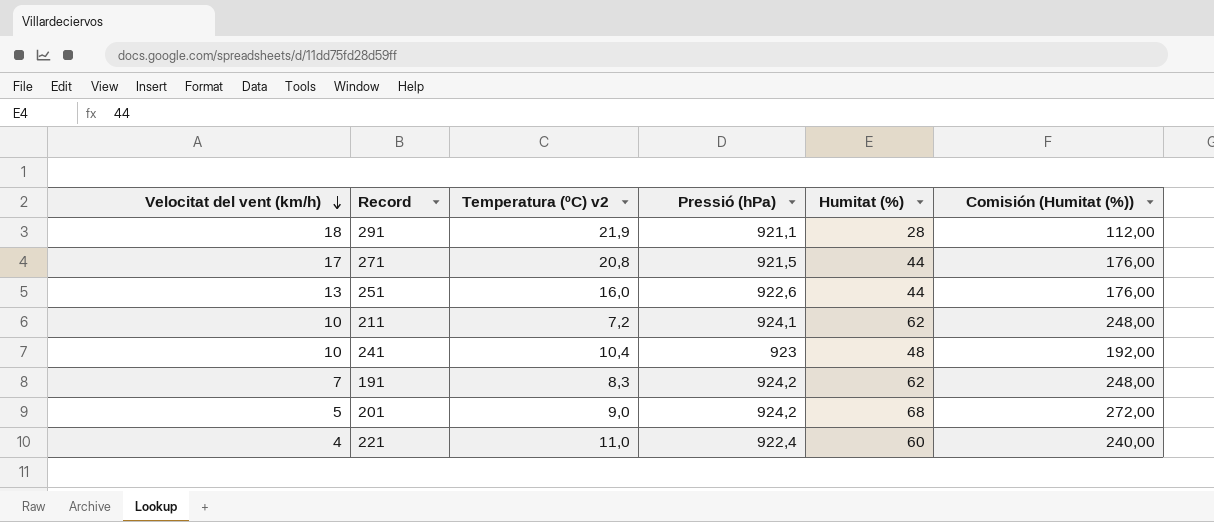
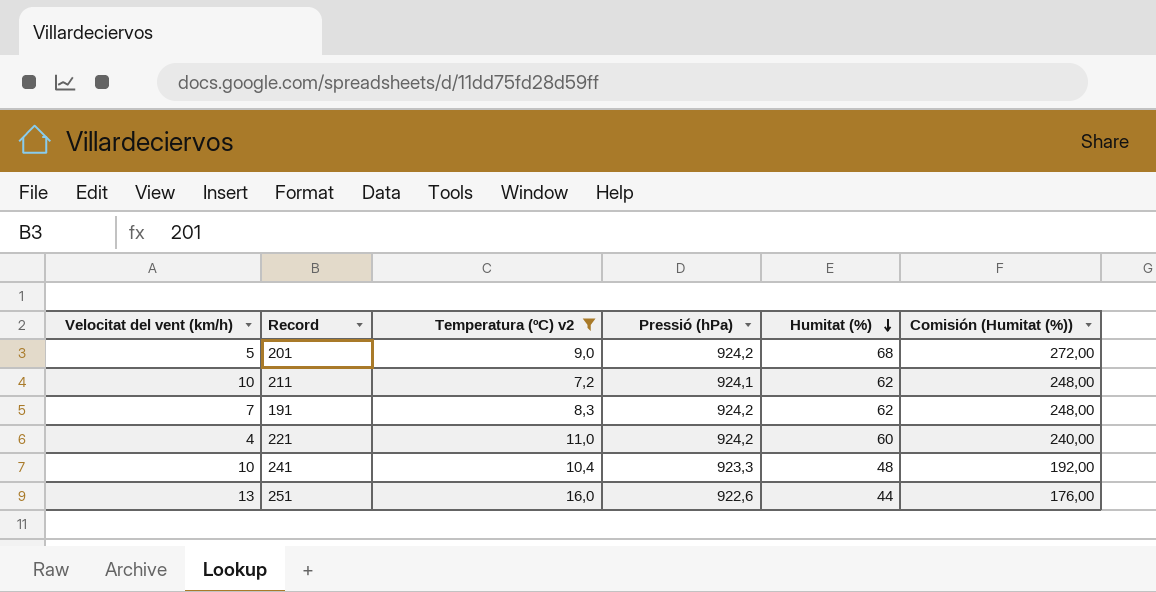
filter: none -> Temperatura (ºC) v2 <= 16,0
row order: Velocitat del vent (km/h) descending -> Humitat (%) descending
221 | Pressió (hPa): 922,4 -> 924,2
241 | Pressió (hPa): 923 -> 923,3

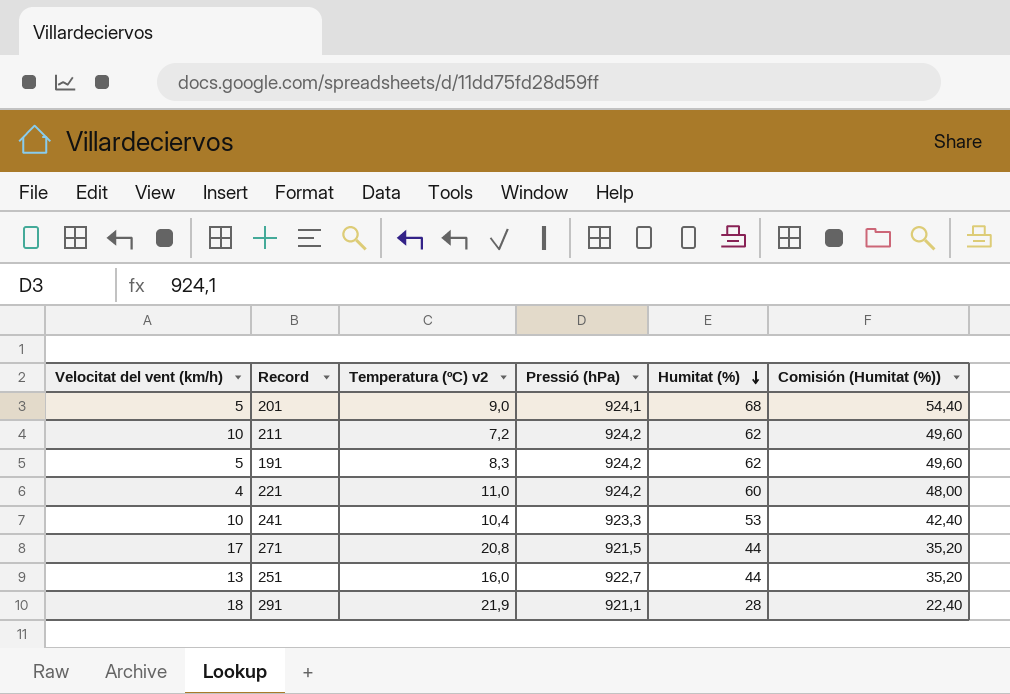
filter: Temperatura (ºC) v2 <= 16,0 -> none
column Comisión (Humitat (%)) | formula: [Humitat (%)] * 4 -> [Humitat (%)] * 0,8
201 | Pressió (hPa): 924,2 -> 924,1
211 | Pressió (hPa): 924,1 -> 924,2
191 | Velocitat del vent (km/h): 7 -> 5
241 | Humitat (%): 48 -> 53
251 | Pressió (hPa): 922,6 -> 922,7

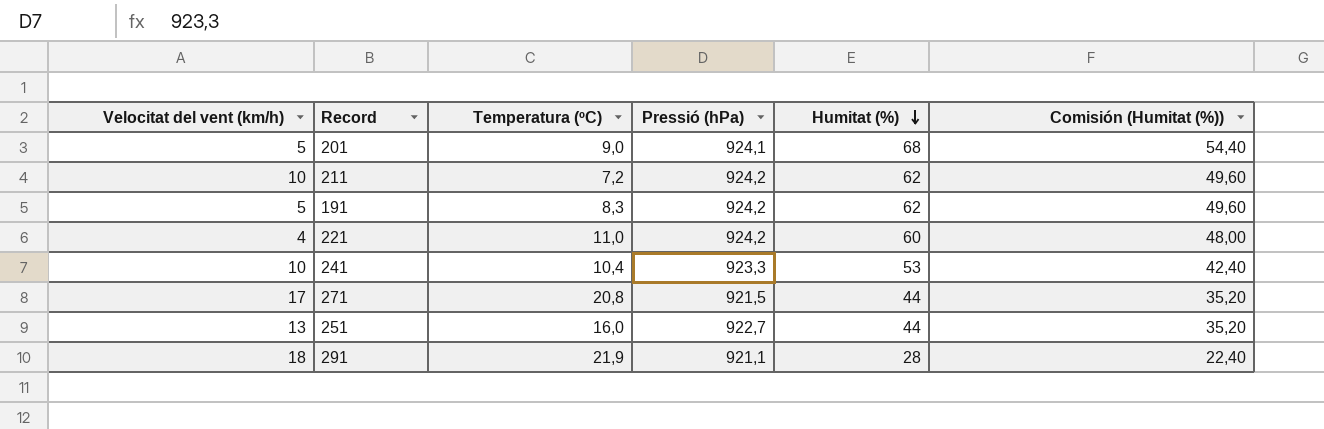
column name: Temperatura (ºC) v2 -> Temperatura (ºC)

